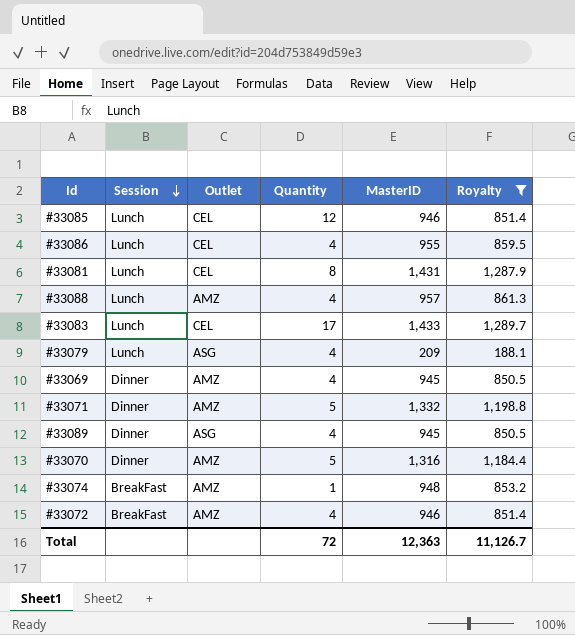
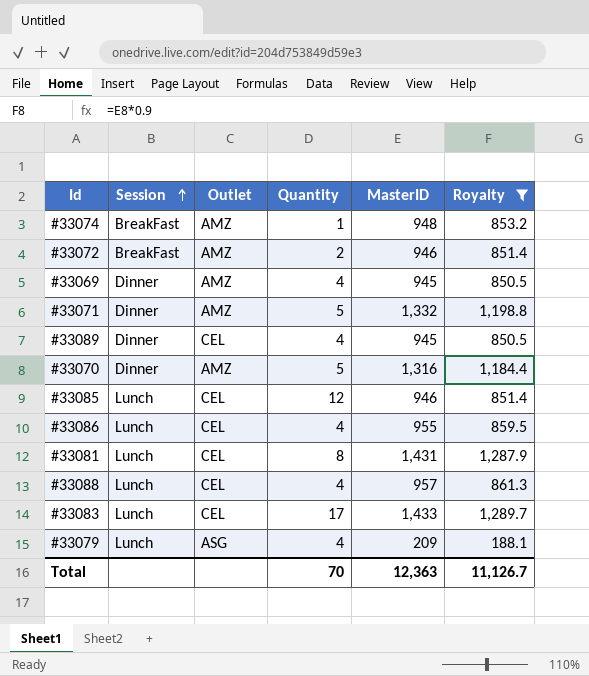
row order: Session descending -> Session ascending
#33072 | Quantity: 4 -> 2
#33089 | Outlet: ASG -> CEL
#33088 | Outlet: AMZ -> CEL
Total | Quantity: 72 -> 70

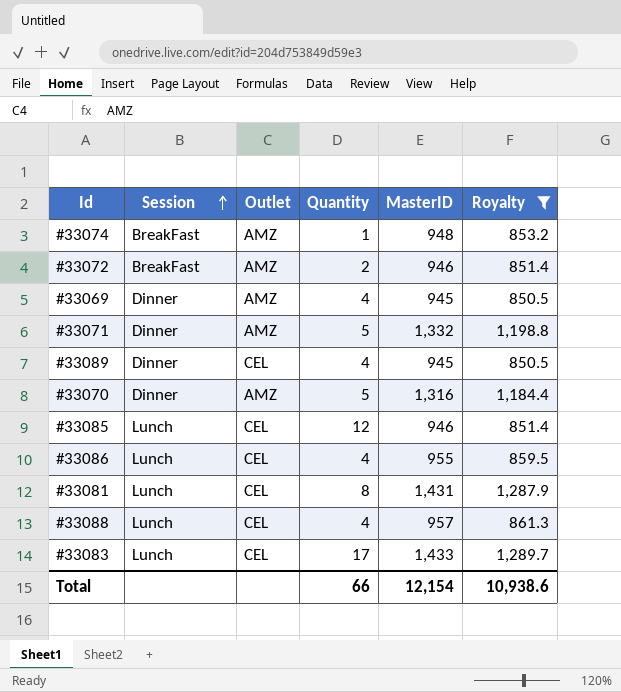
row #33079: Lunch | ASG | 4 | 209 | 188.1 -> none
Total | Quantity: 70 -> 66
Total | MasterID: 12,363 -> 12,154
Total | Royalty: 11,126.7 -> 10,938.6

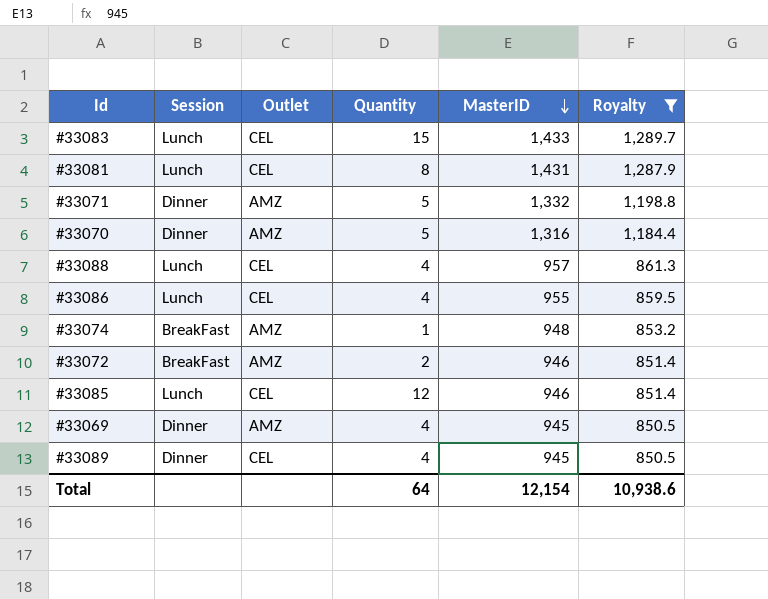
row order: Session ascending -> MasterID descending
#33083 | Quantity: 17 -> 15
Total | Quantity: 66 -> 64

